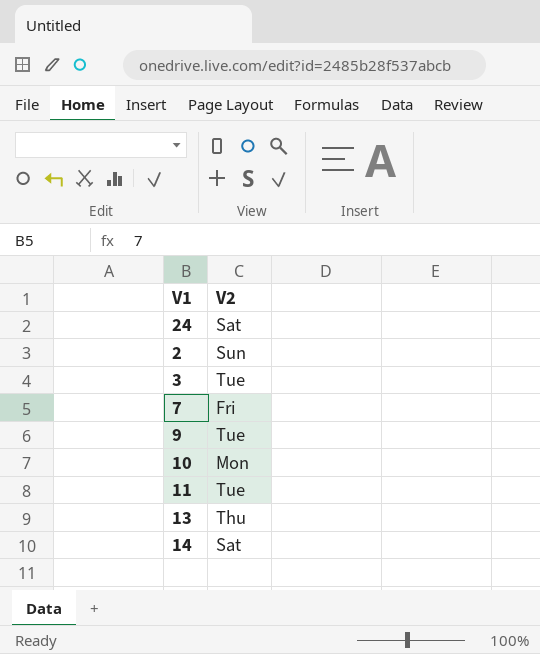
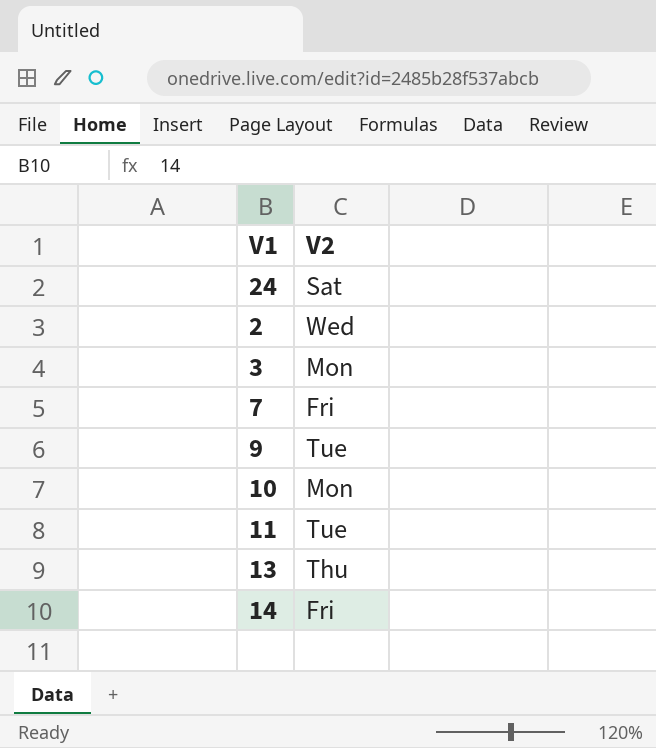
2 | V2: Sun -> Wed
3 | V2: Tue -> Mon
14 | V2: Sat -> Fri

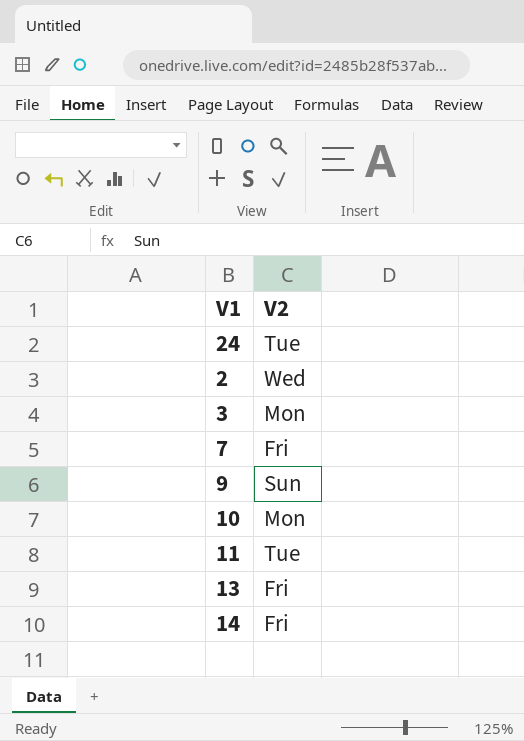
24 | V2: Sat -> Tue
9 | V2: Tue -> Sun
13 | V2: Thu -> Fri

